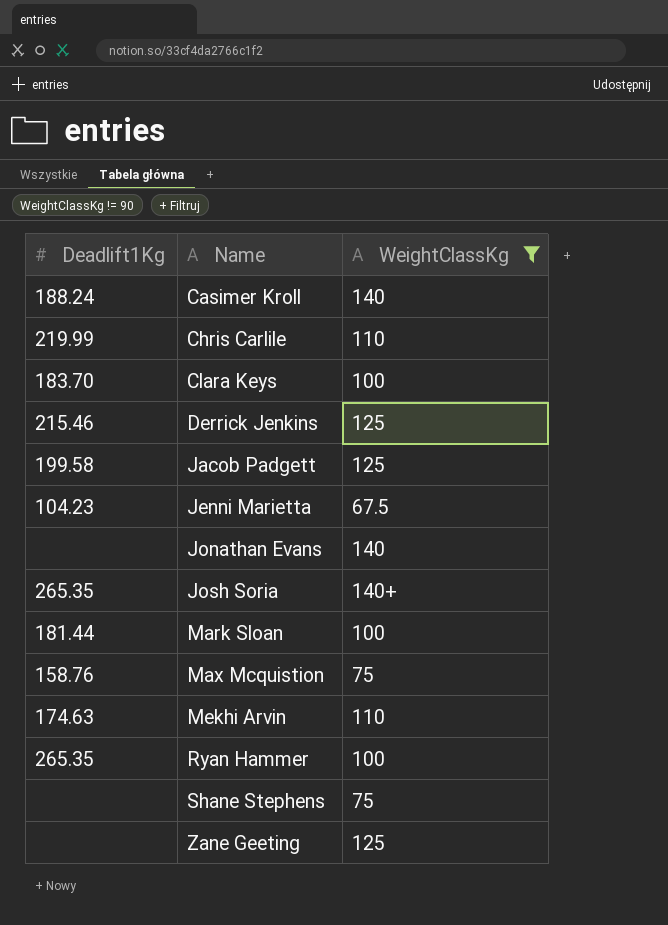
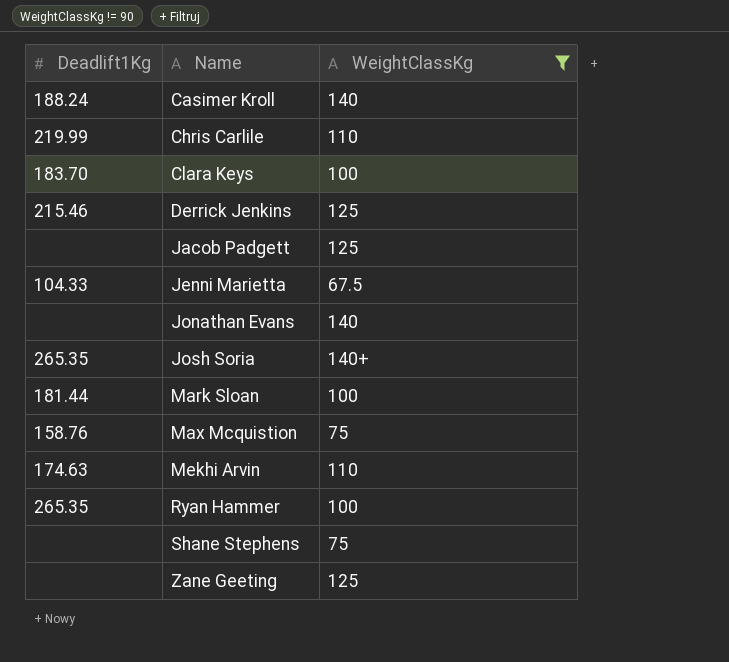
Jacob Padgett | Deadlift1Kg: 199.58 -> none
Jenni Marietta | Deadlift1Kg: 104.23 -> 104.33

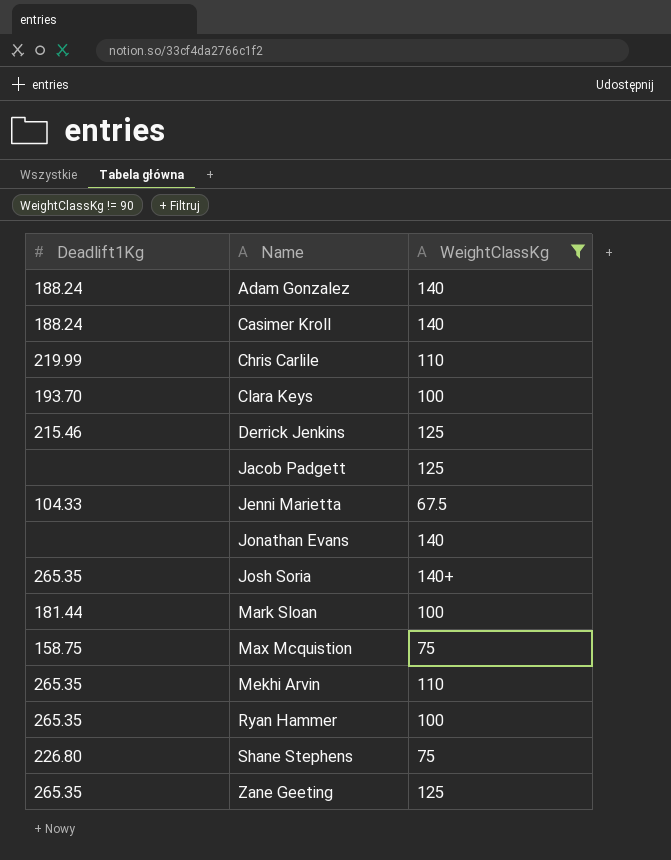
row Adam Gonzalez: none -> 188.24 | 140
Clara Keys | Deadlift1Kg: 183.70 -> 193.70
Max Mcquistion | Deadlift1Kg: 158.76 -> 158.75
Mekhi Arvin | Deadlift1Kg: 174.63 -> 265.35
Shane Stephens | Deadlift1Kg: none -> 226.80
Zane Geeting | Deadlift1Kg: none -> 265.35

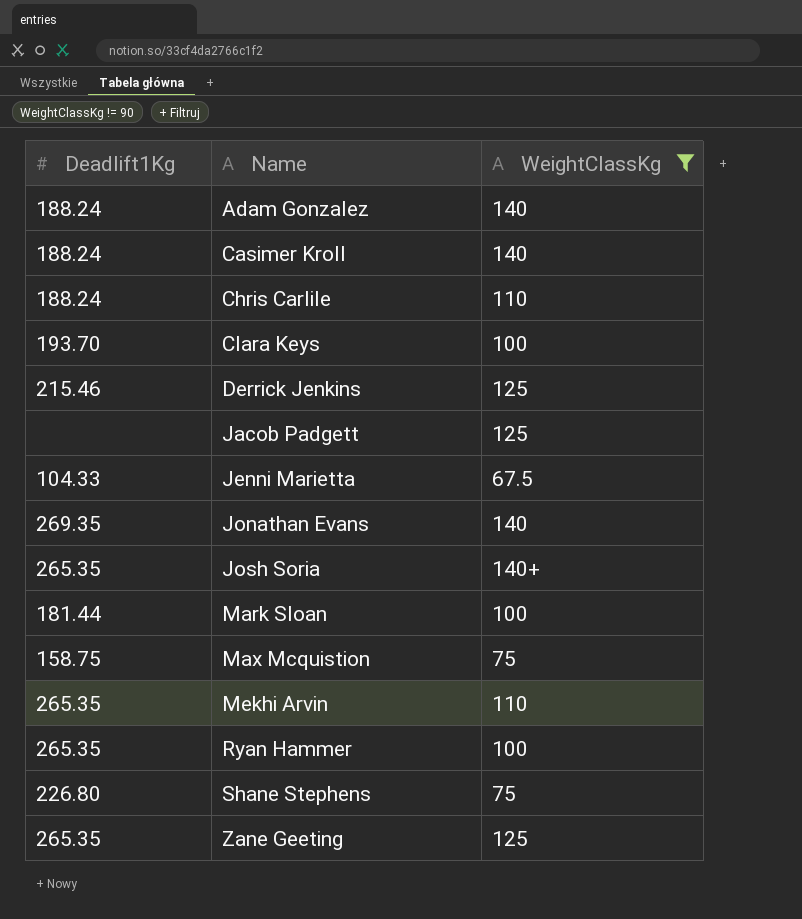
Chris Carlile | Deadlift1Kg: 219.99 -> 188.24
Jonathan Evans | Deadlift1Kg: none -> 269.35

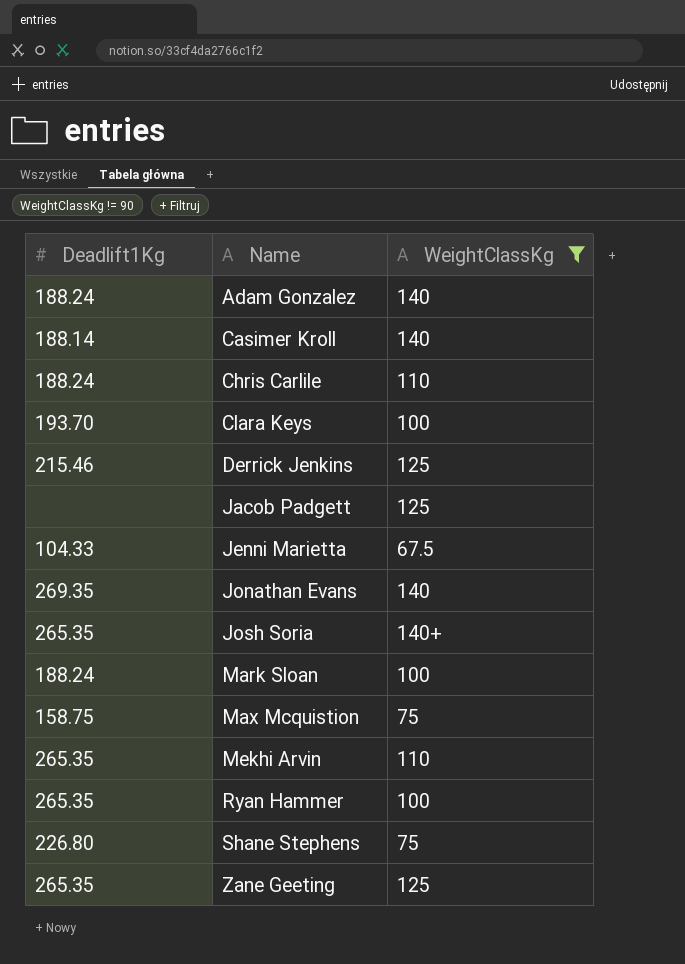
Casimer Kroll | Deadlift1Kg: 188.24 -> 188.14
Mark Sloan | Deadlift1Kg: 181.44 -> 188.24

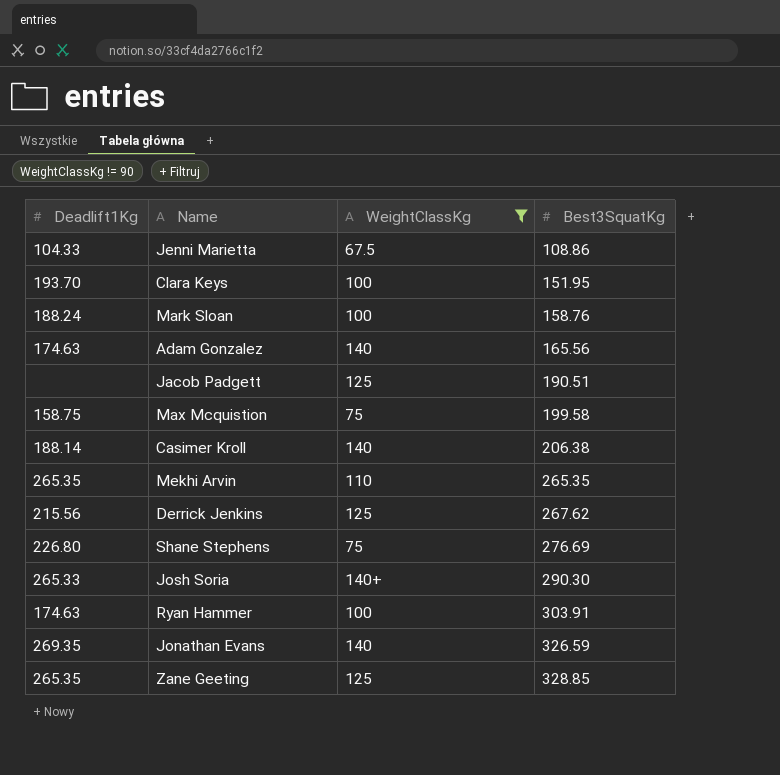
row order: Name ascending -> Best3SquatKg ascending
column Best3SquatKg | position: none -> 4
row Chris Carlile: 188.24 | 110 -> none
Adam Gonzalez | Deadlift1Kg: 188.24 -> 174.63
Derrick Jenkins | Deadlift1Kg: 215.46 -> 215.56
Josh Soria | Deadlift1Kg: 265.35 -> 265.33
Ryan Hammer | Deadlift1Kg: 265.35 -> 174.63

